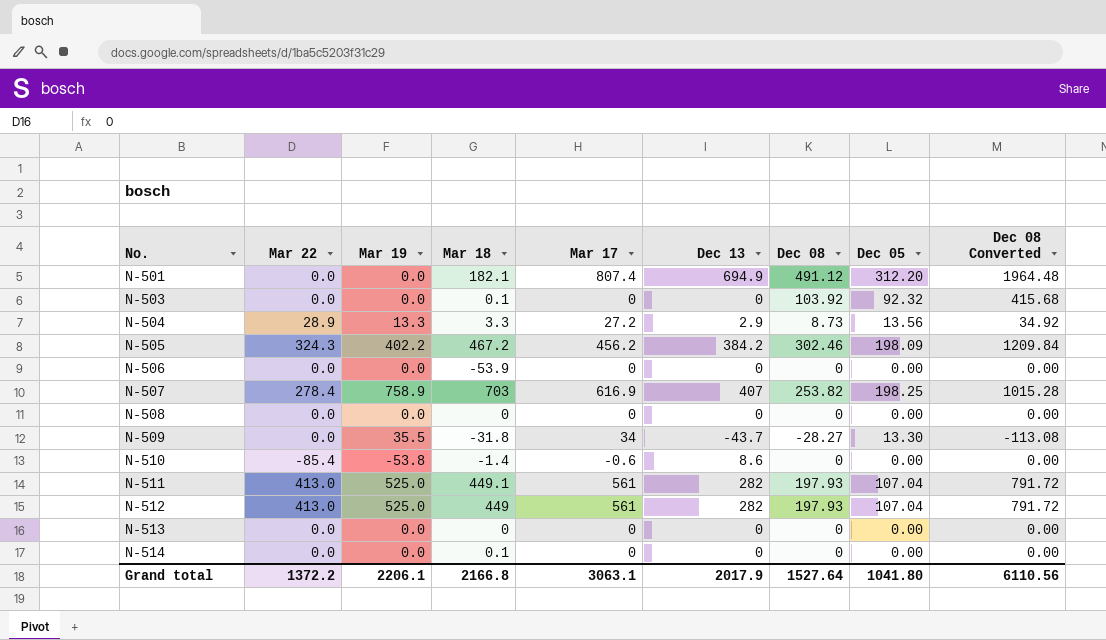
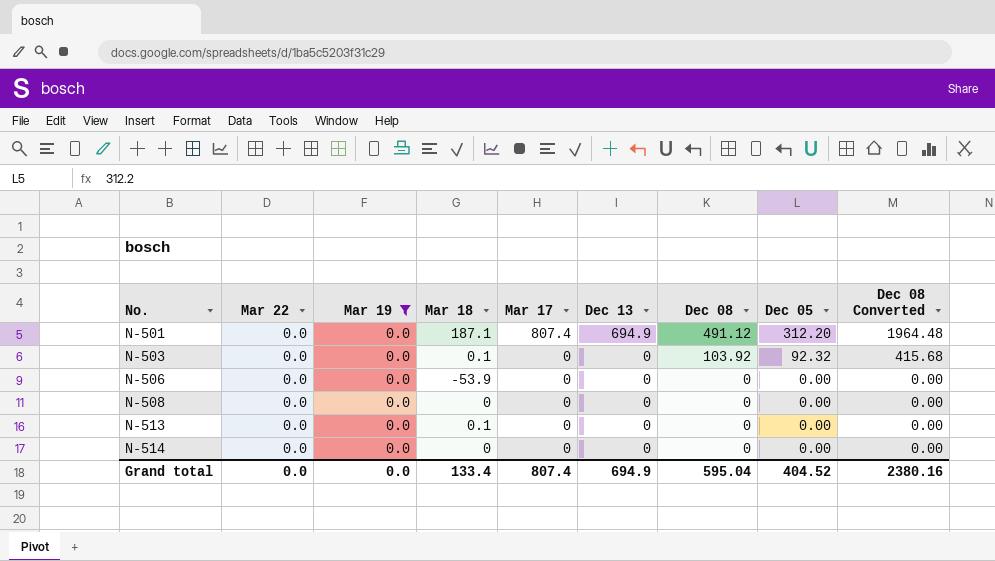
filter: none -> Mar 19 = 0.0
N-501 | Mar 18: 182.1 -> 187.1
N-513 | Mar 18: 0 -> 0.1
N-514 | Mar 18: 0.1 -> 0
Grand total | Mar 22: 1372.2 -> 0.0
Grand total | Mar 19: 2206.1 -> 0.0
Grand total | Mar 18: 2166.8 -> 133.4
Grand total | Mar 17: 3063.1 -> 807.4
Grand total | Dec 13: 2017.9 -> 694.9
Grand total | Dec 08: 1527.64 -> 595.04
Grand total | Dec 05: 1041.80 -> 404.52
Grand total | Dec 08 Converted: 6110.56 -> 2380.16

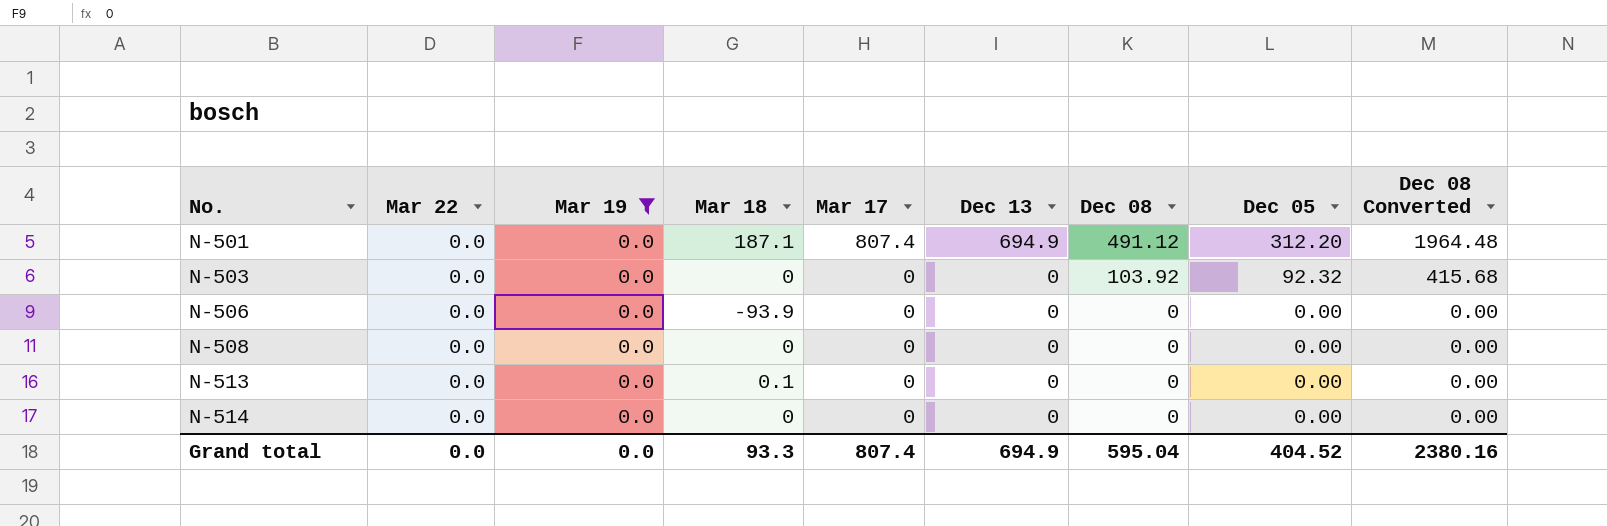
N-503 | Mar 18: 0.1 -> 0
N-506 | Mar 18: -53.9 -> -93.9
Grand total | Mar 18: 133.4 -> 93.3

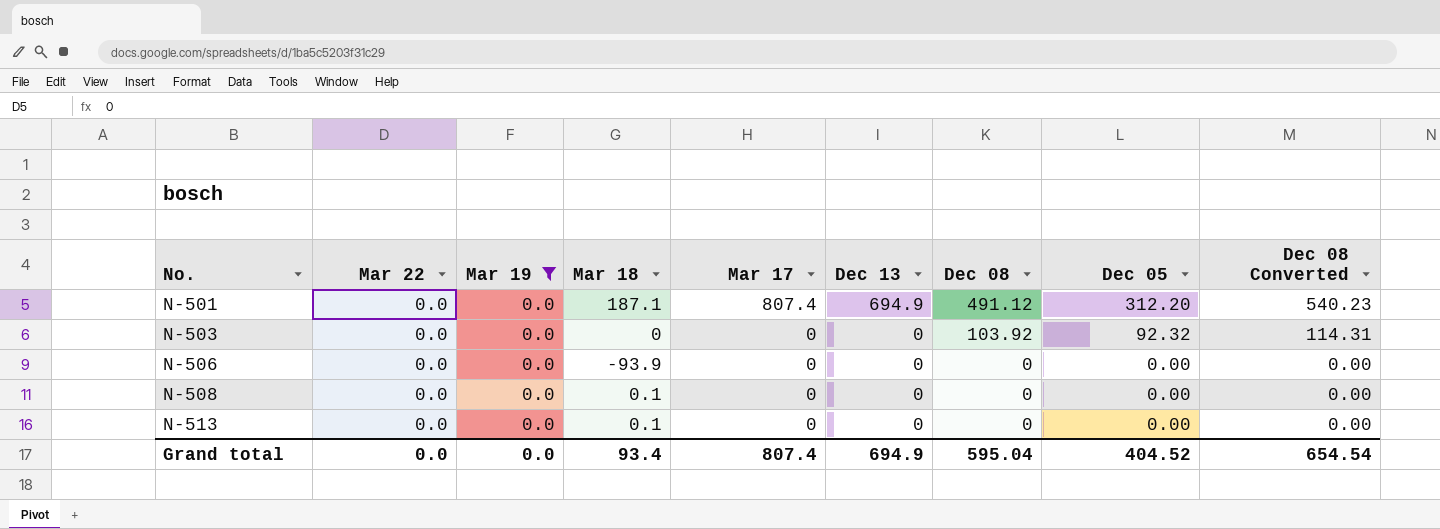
column Dec 08 Converted | formula: [Dec 08] * 4 -> [Dec 08] * 1.1
row N-514: 0.0 | 0.0 | 0 | 0 | 0 | 0 | 0.00 | 0.00 -> none
N-508 | Mar 18: 0 -> 0.1
Grand total | Mar 18: 93.3 -> 93.4
Grand total | Dec 08 Converted: 2380.16 -> 654.54

